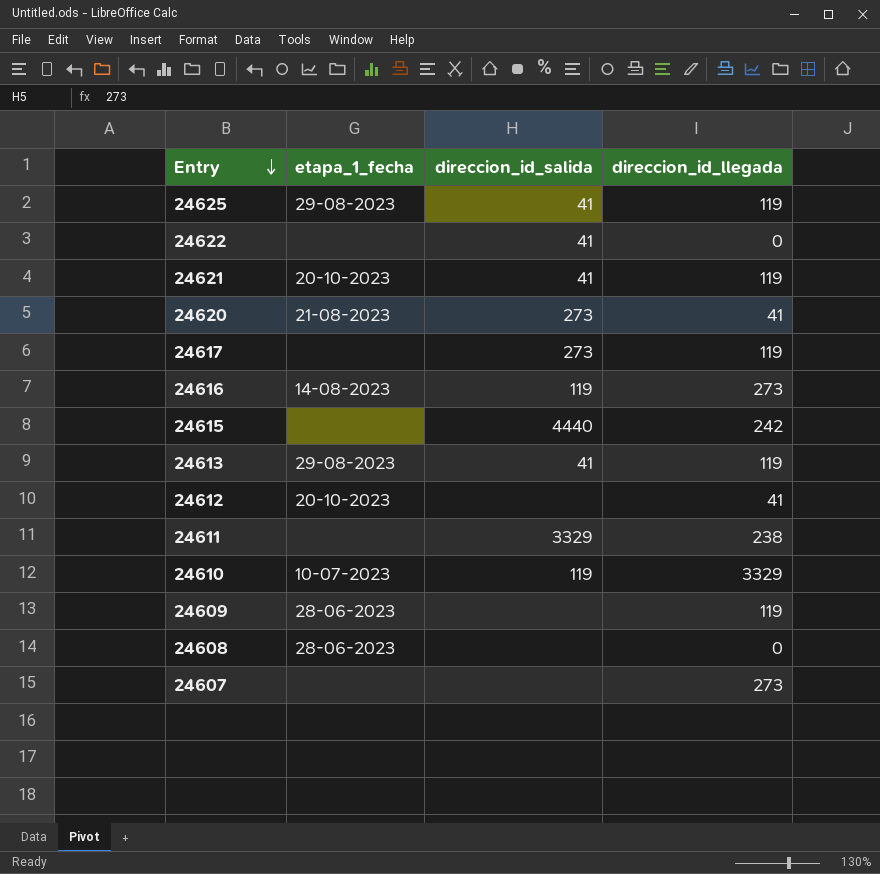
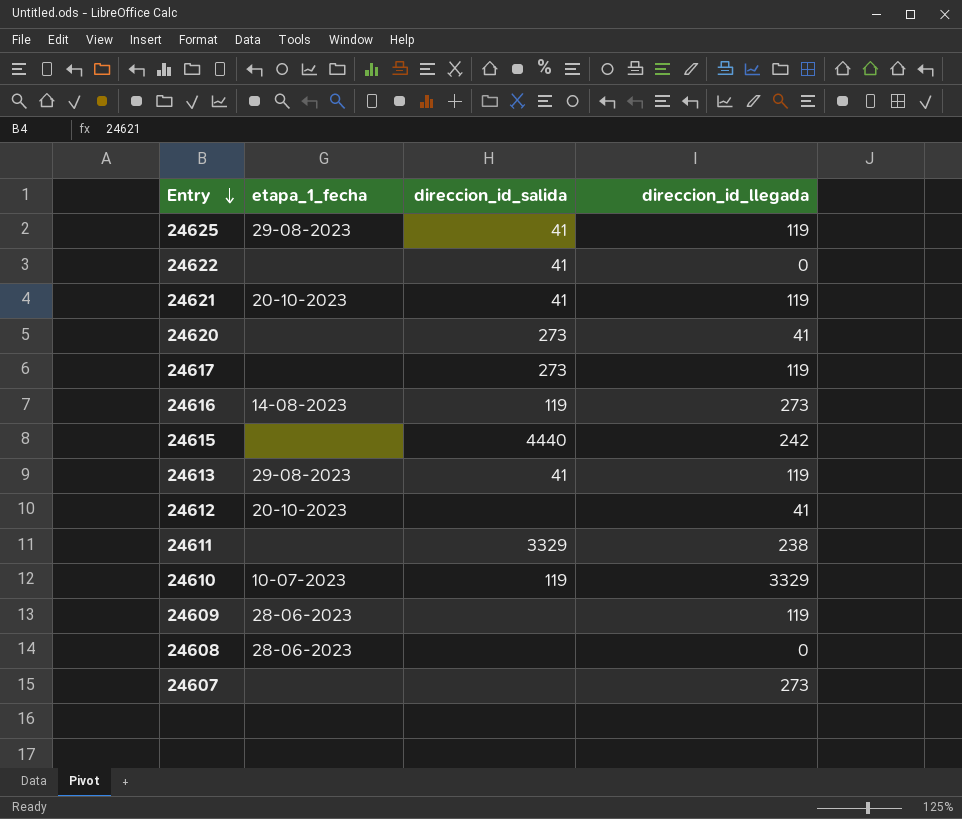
24620 | etapa_1_fecha: 21-08-2023 -> none

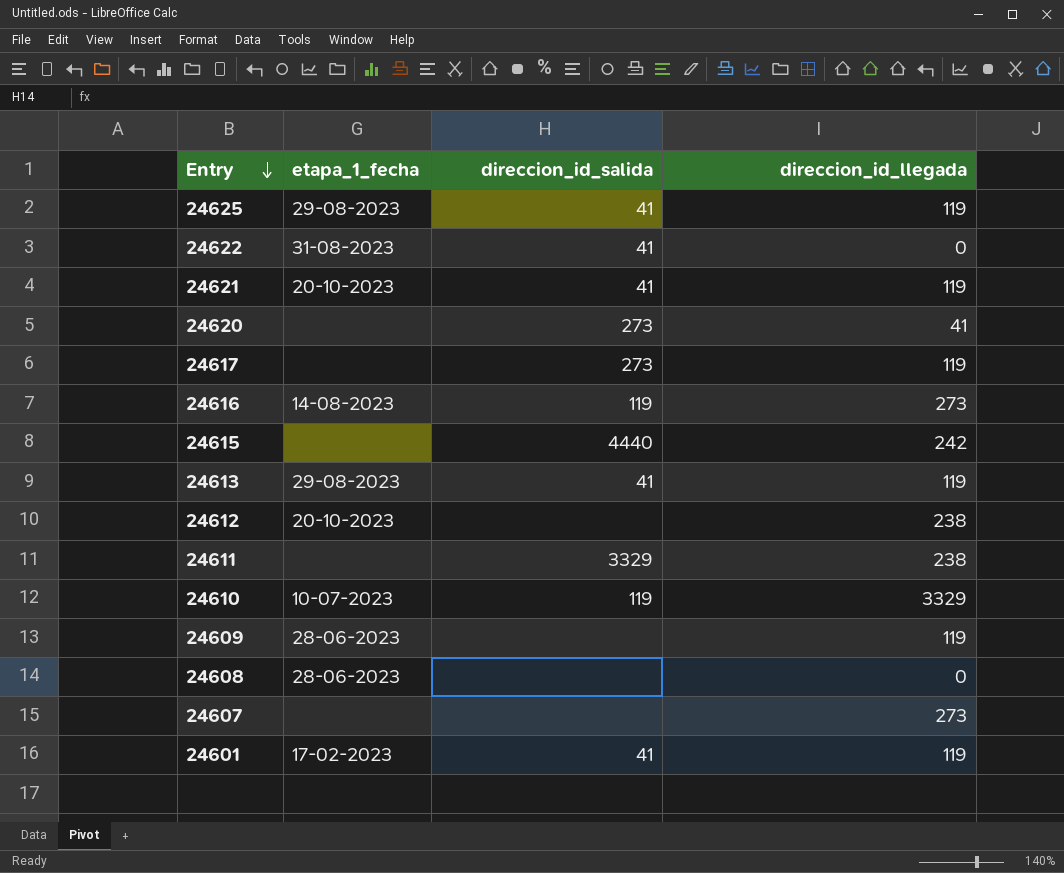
24622 | etapa_1_fecha: none -> 31-08-2023
24612 | direccion_id_llegada: 41 -> 238
row 24601: none -> 17-02-2023 | 41 | 119

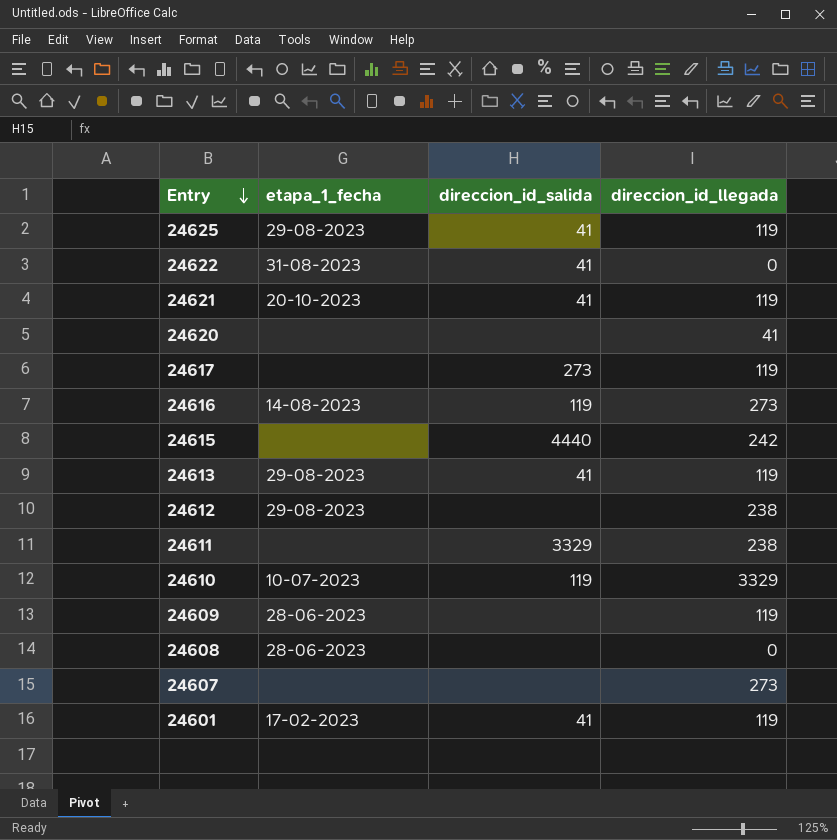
24620 | direccion_id_salida: 273 -> none
24612 | etapa_1_fecha: 20-10-2023 -> 29-08-2023

